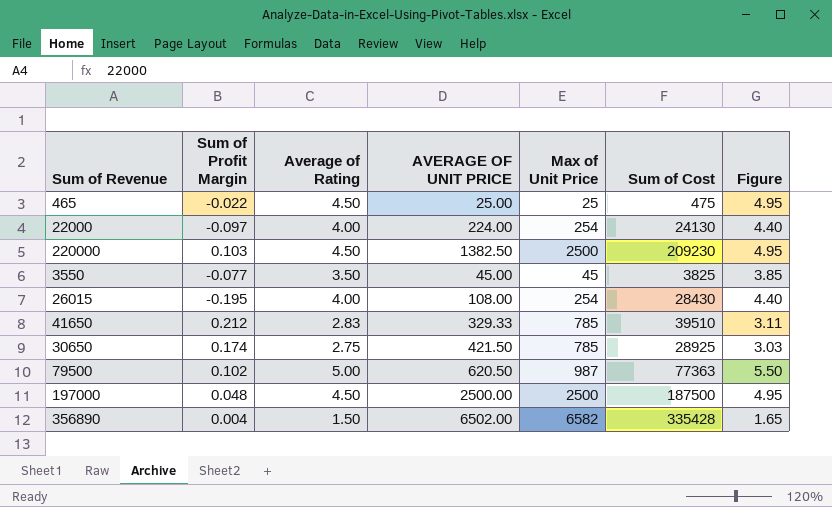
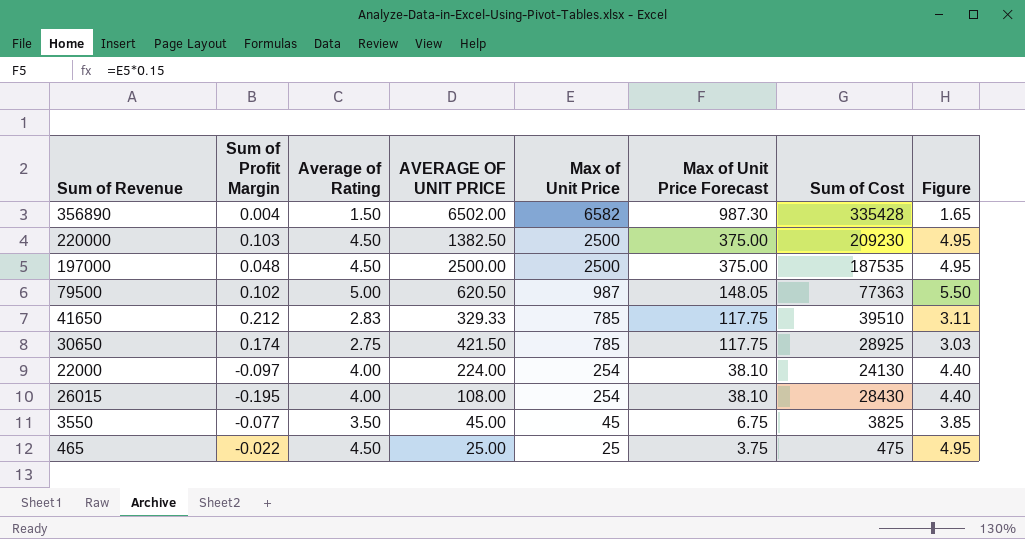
row order: none -> Max of Unit Price descending
column Max of Unit Price Forecast | formula: none -> [Max of Unit Price] * 0.15
197000 | Sum of Cost: 187500 -> 187535

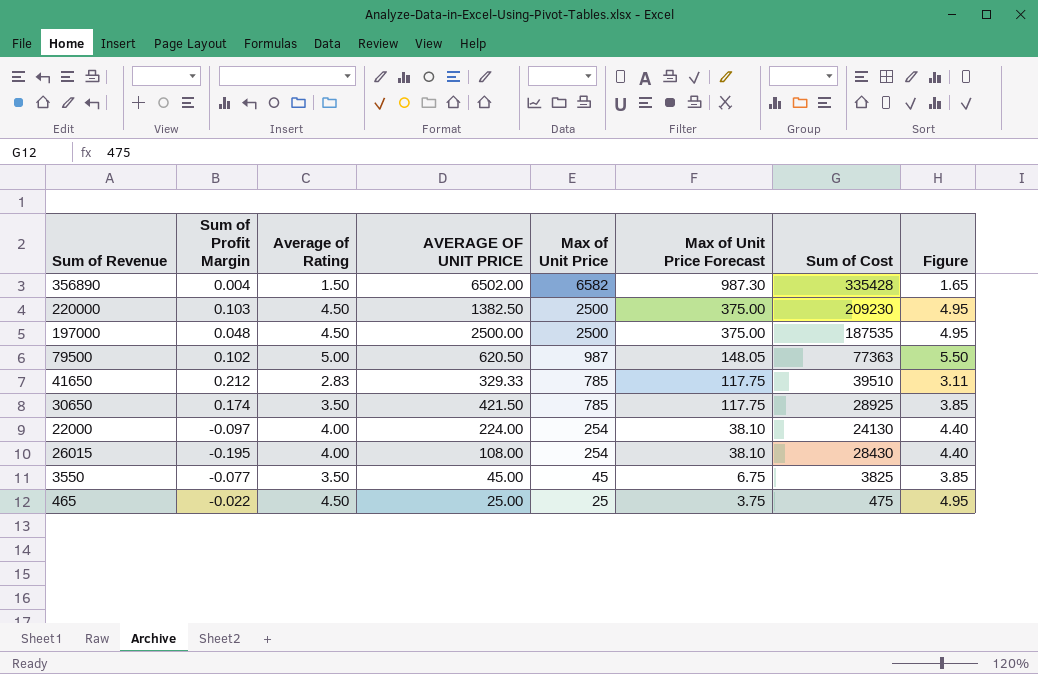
30650 | Average of Rating: 2.75 -> 3.50
30650 | Figure: 3.03 -> 3.85

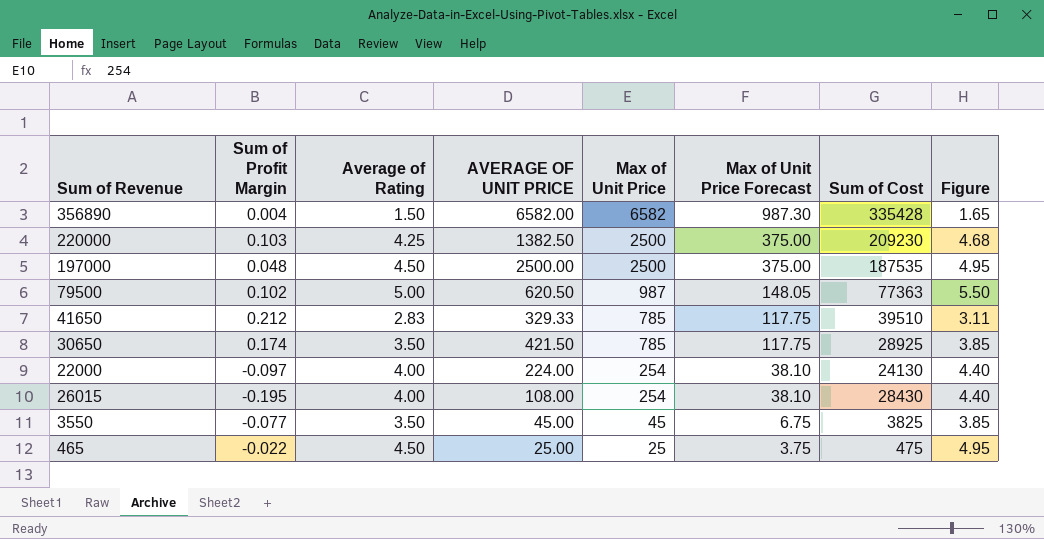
356890 | AVERAGE OF UNIT PRICE: 6502.00 -> 6582.00
220000 | Average of Rating: 4.50 -> 4.25
220000 | Figure: 4.95 -> 4.68

